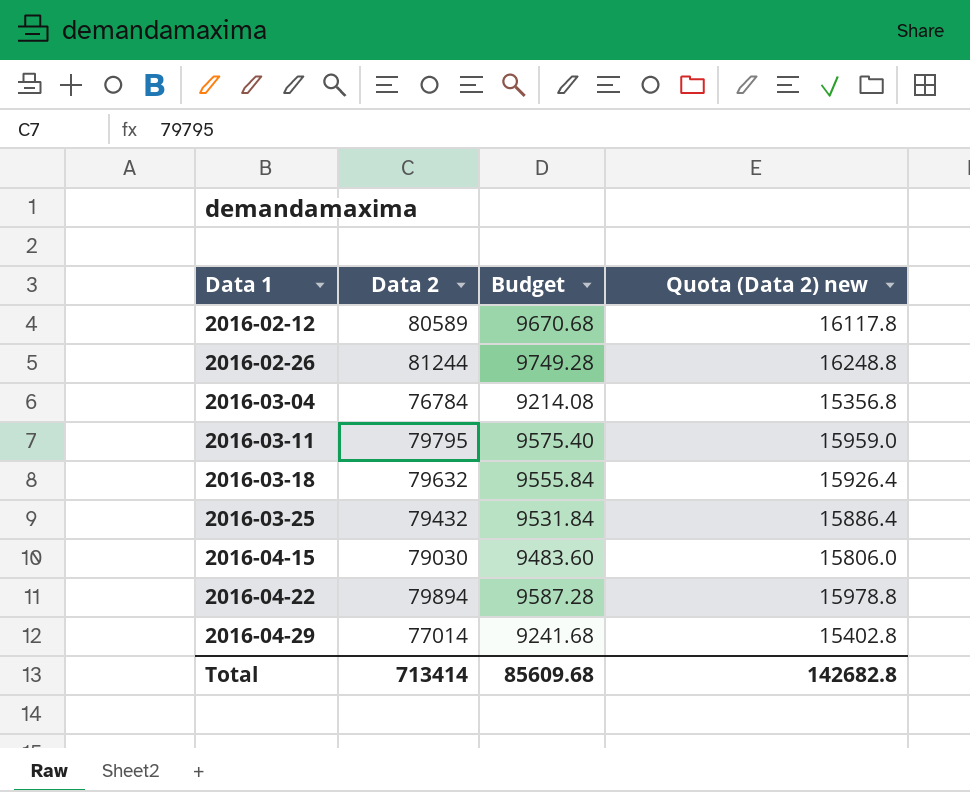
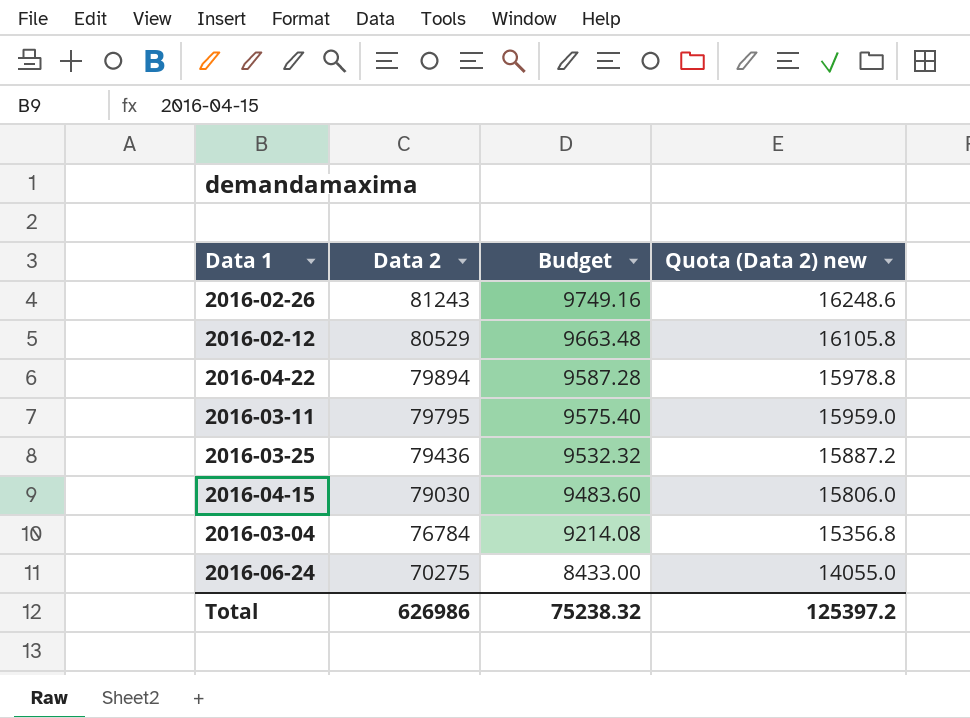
row order: Data 1 ascending -> Data 2 descending
row 2016-03-18: 79632 | 9555.84 | 15926.4 -> none
row 2016-04-29: 77014 | 9241.68 | 15402.8 -> none
2016-02-26 | Data 2: 81244 -> 81243
2016-02-26 | Budget: 9749.28 -> 9749.16
2016-02-26 | Quota (Data 2) new: 16248.8 -> 16248.6
2016-02-12 | Data 2: 80589 -> 80529
2016-02-12 | Budget: 9670.68 -> 9663.48
2016-02-12 | Quota (Data 2) new: 16117.8 -> 16105.8
2016-03-25 | Data 2: 79432 -> 79436
2016-03-25 | Budget: 9531.84 -> 9532.32
2016-03-25 | Quota (Data 2) new: 15886.4 -> 15887.2
row 2016-06-24: none -> 70275 | 8433.00 | 14055.0
Total | Data 2: 713414 -> 626986
Total | Budget: 85609.68 -> 75238.32
Total | Quota (Data 2) new: 142682.8 -> 125397.2

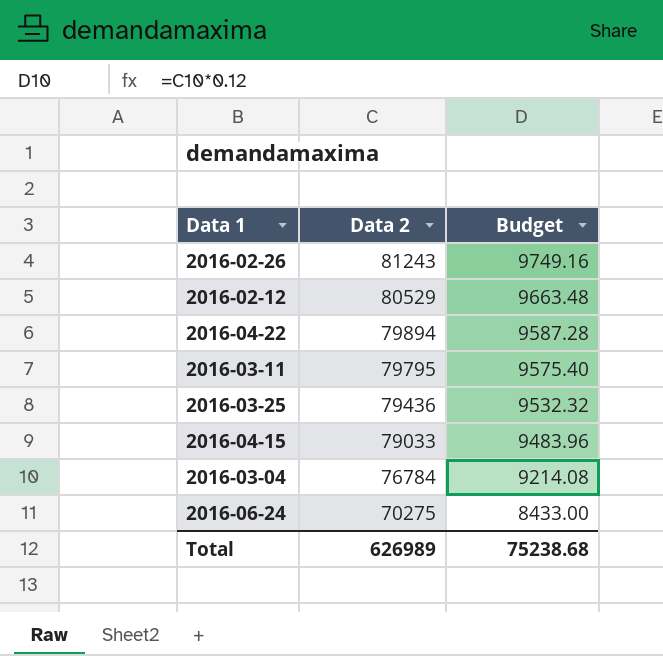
column Quota (Data 2) new | formula: [Data 2] * 0.2 -> none
2016-04-15 | Data 2: 79030 -> 79033
2016-04-15 | Budget: 9483.60 -> 9483.96
Total | Data 2: 626986 -> 626989
Total | Budget: 75238.32 -> 75238.68

